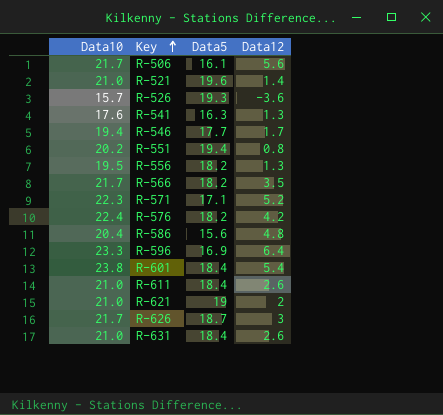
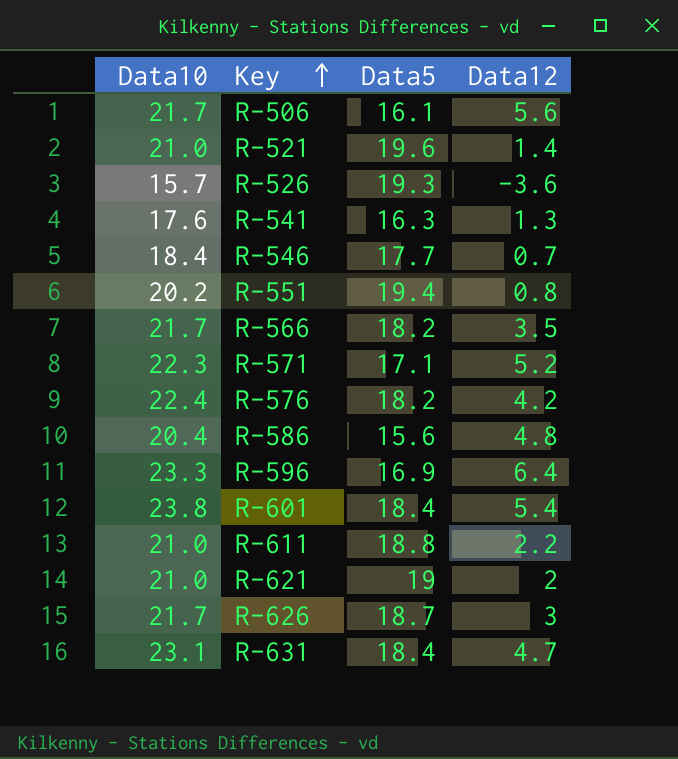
row R-556: 19.5 | 18.2 | 1.3 -> none
R-546 | Data10: 19.4 -> 18.4
R-546 | Data12: 1.7 -> 0.7
R-611 | Data5: 18.4 -> 18.8
R-611 | Data12: 2.6 -> 2.2
R-631 | Data10: 21.0 -> 23.1
R-631 | Data12: 2.6 -> 4.7

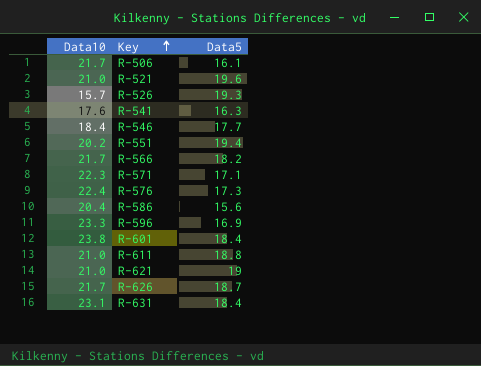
column Data12 | formula: [Data10] - [Data5] -> none
R-576 | Data5: 18.2 -> 17.3

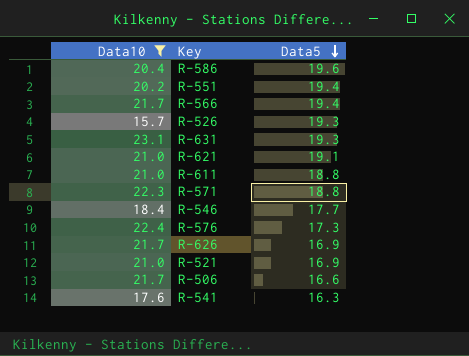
filter: none -> Data10 <= 23.1
row order: Key ascending -> Data5 descending
R-586 | Data5: 15.6 -> 19.6
R-566 | Data5: 18.2 -> 19.4
R-631 | Data5: 18.4 -> 19.3
R-621 | Data5: 19 -> 19.1
R-571 | Data5: 17.1 -> 18.8
R-626 | Data5: 18.7 -> 16.9
R-521 | Data5: 19.6 -> 16.9
R-506 | Data5: 16.1 -> 16.6

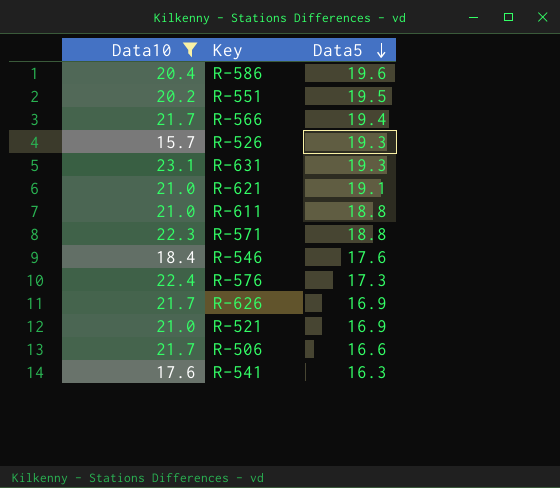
R-551 | Data5: 19.4 -> 19.5
R-546 | Data5: 17.7 -> 17.6

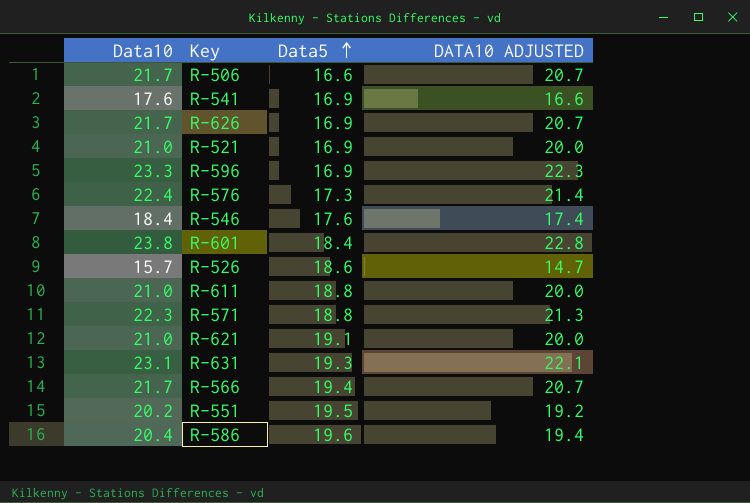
filter: Data10 <= 23.1 -> none
row order: Data5 descending -> Data5 ascending
column DATA10 ADJUSTED | formula: none -> [Data10] - 1
R-541 | Data5: 16.3 -> 16.9
R-526 | Data5: 19.3 -> 18.6

